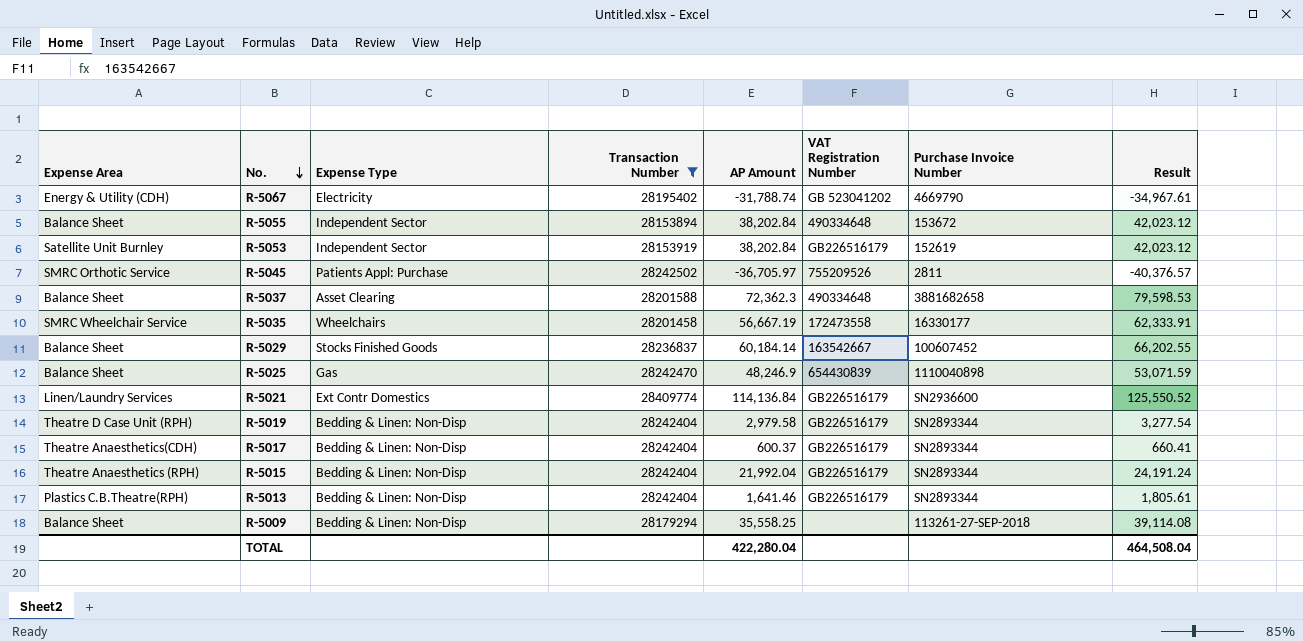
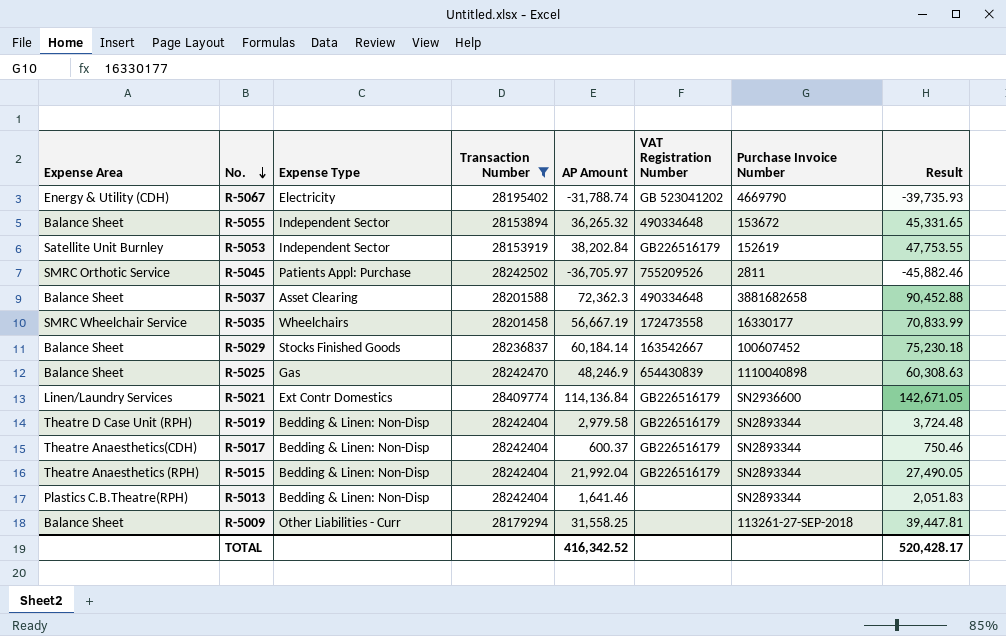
column Result | formula: [AP Amount] * 1.1 -> [AP Amount] * 1.25
R-5055 | AP Amount: 38,202.84 -> 36,265.32
R-5013 | VAT Registration Number: GB226516179 -> none
R-5009 | Expense Type: Bedding & Linen: Non-Disp -> Other Liabilities - Curr
R-5009 | AP Amount: 35,558.25 -> 31,558.25
TOTAL | AP Amount: 422,280.04 -> 416,342.52
TOTAL | Result: 464,508.04 -> 520,428.17

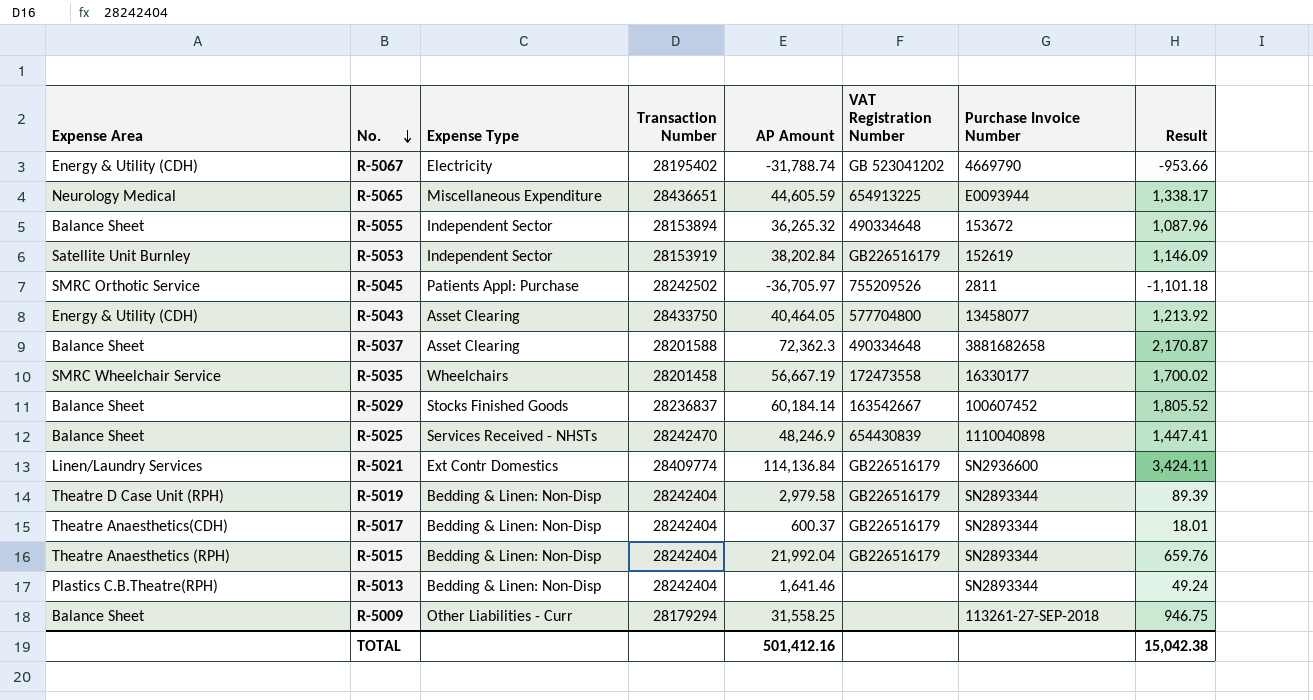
filter: Transaction Number <= 28409774 -> none
column Result | formula: [AP Amount] * 1.25 -> [AP Amount] * 0.03
R-5025 | Expense Type: Gas -> Services Received - NHSTs
TOTAL | AP Amount: 416,342.52 -> 501,412.16
TOTAL | Result: 520,428.17 -> 15,042.38

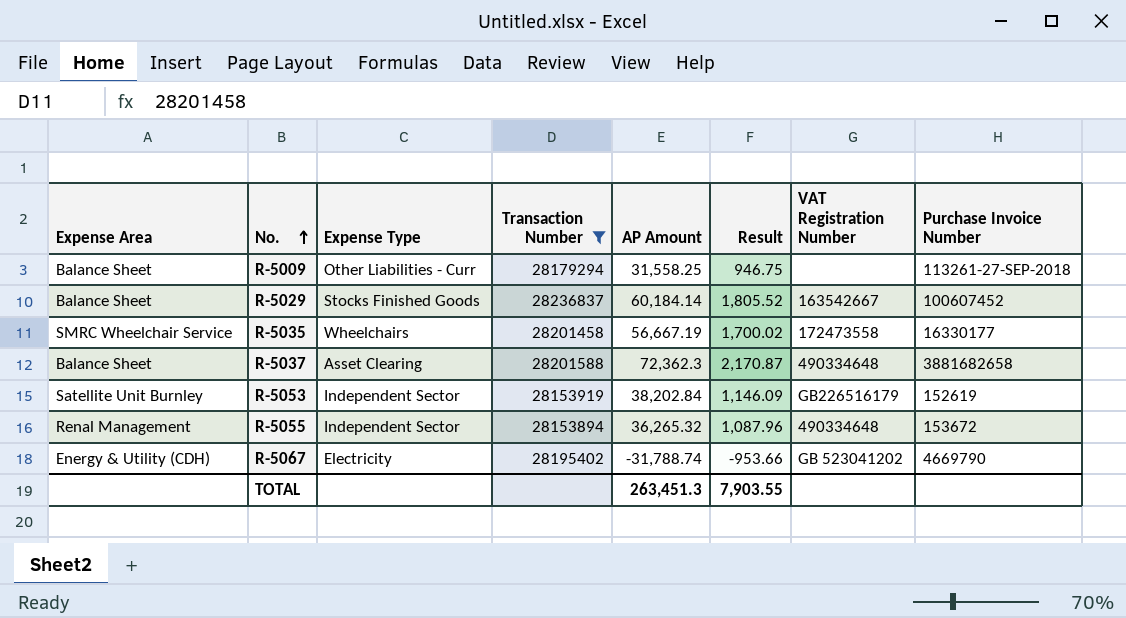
filter: none -> Transaction Number <= 28236837
row order: No. descending -> No. ascending
column Result | position: 8 -> 6
R-5055 | Expense Area: Balance Sheet -> Renal Management
TOTAL | AP Amount: 501,412.16 -> 263,451.3
TOTAL | Result: 15,042.38 -> 7,903.55

